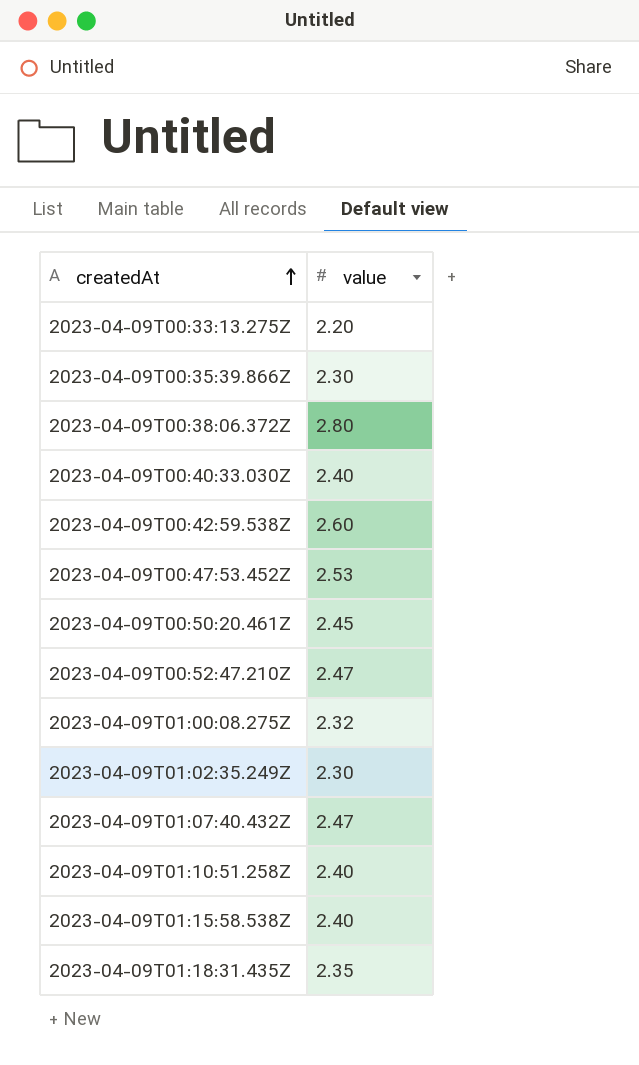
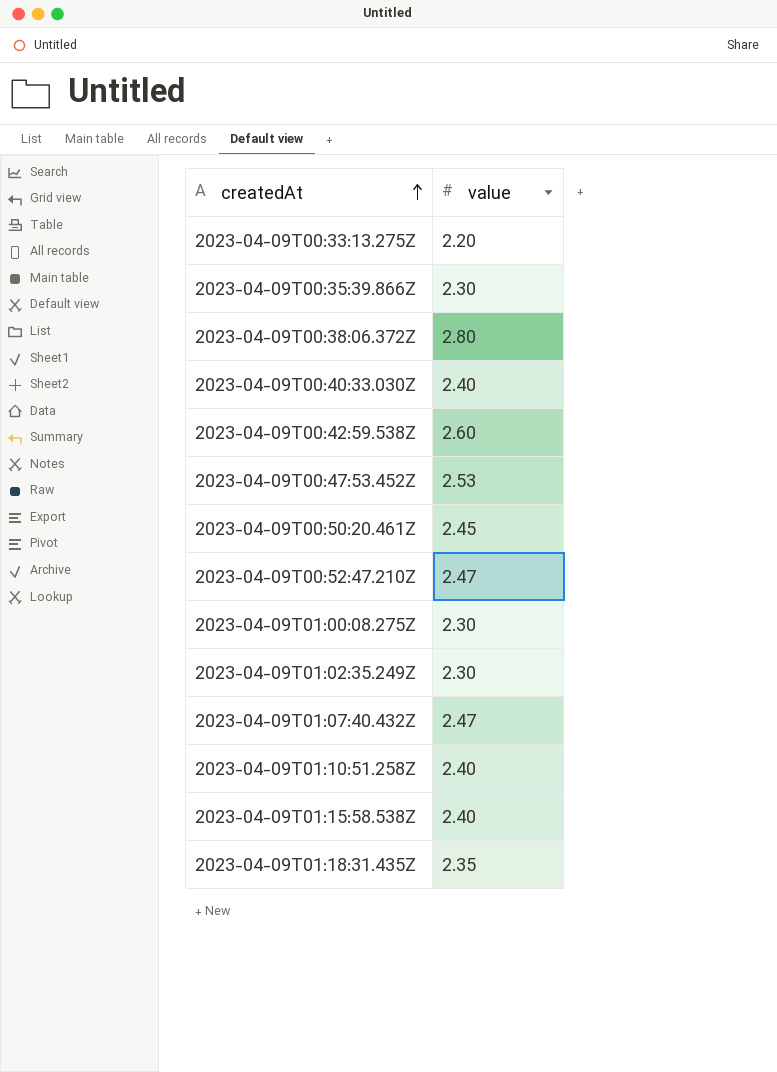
2023-04-09T01:00:08.275Z | value: 2.32 -> 2.30

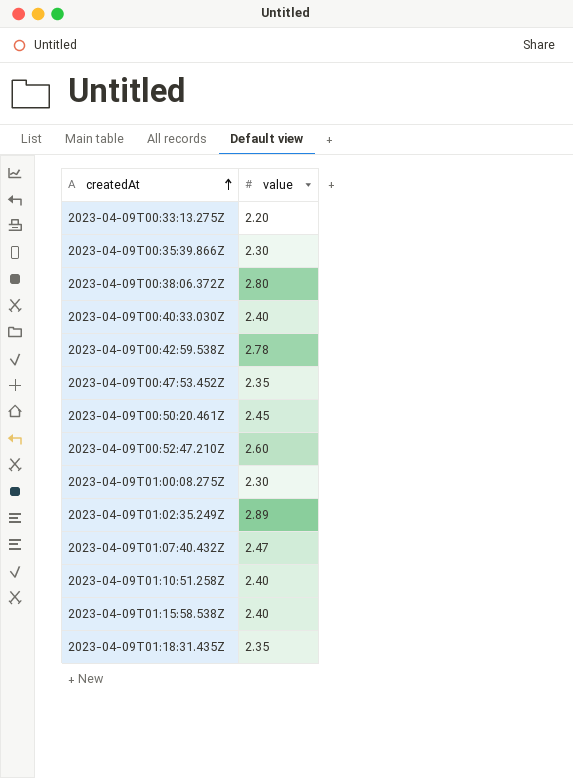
2023-04-09T00:42:59.538Z | value: 2.60 -> 2.78
2023-04-09T00:47:53.452Z | value: 2.53 -> 2.35
2023-04-09T00:52:47.210Z | value: 2.47 -> 2.60
2023-04-09T01:02:35.249Z | value: 2.30 -> 2.89

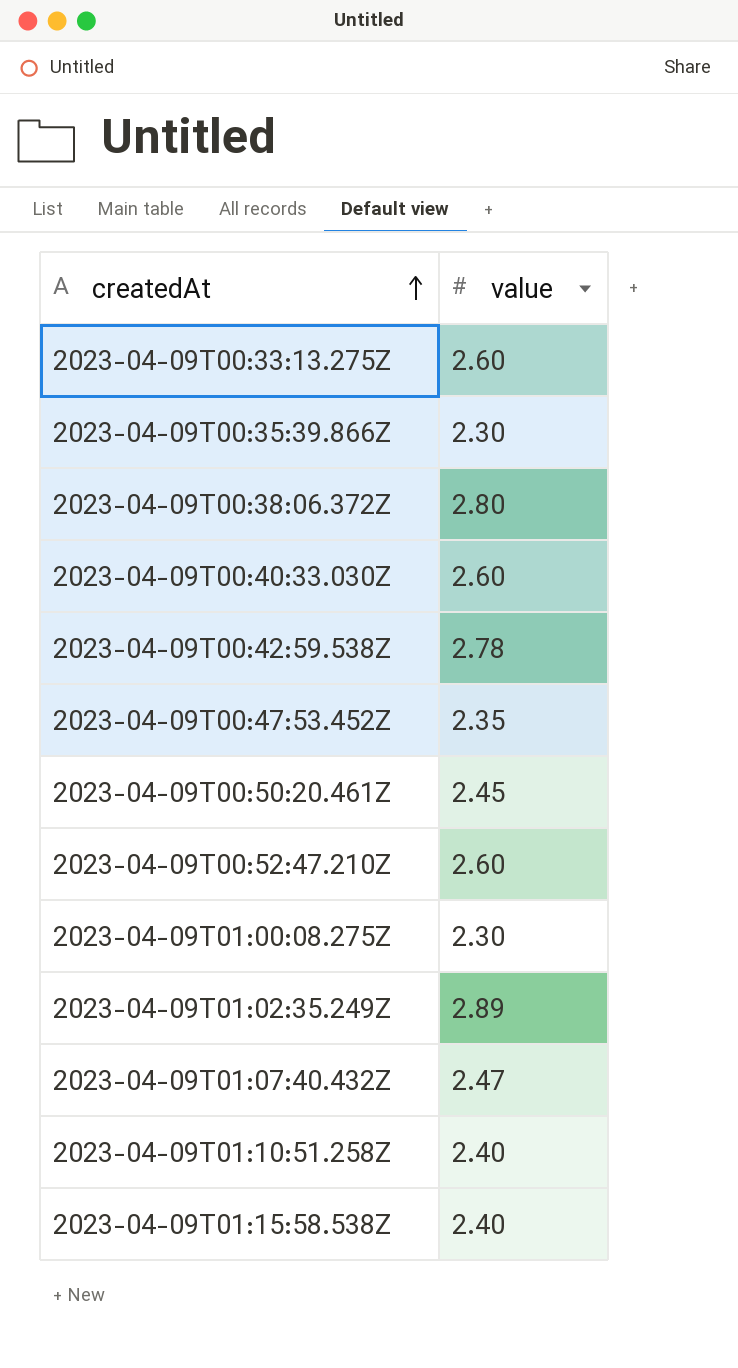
row 2023-04-09T01:18:31.435Z: 2.35 -> none
2023-04-09T00:33:13.275Z | value: 2.20 -> 2.60
2023-04-09T00:40:33.030Z | value: 2.40 -> 2.60

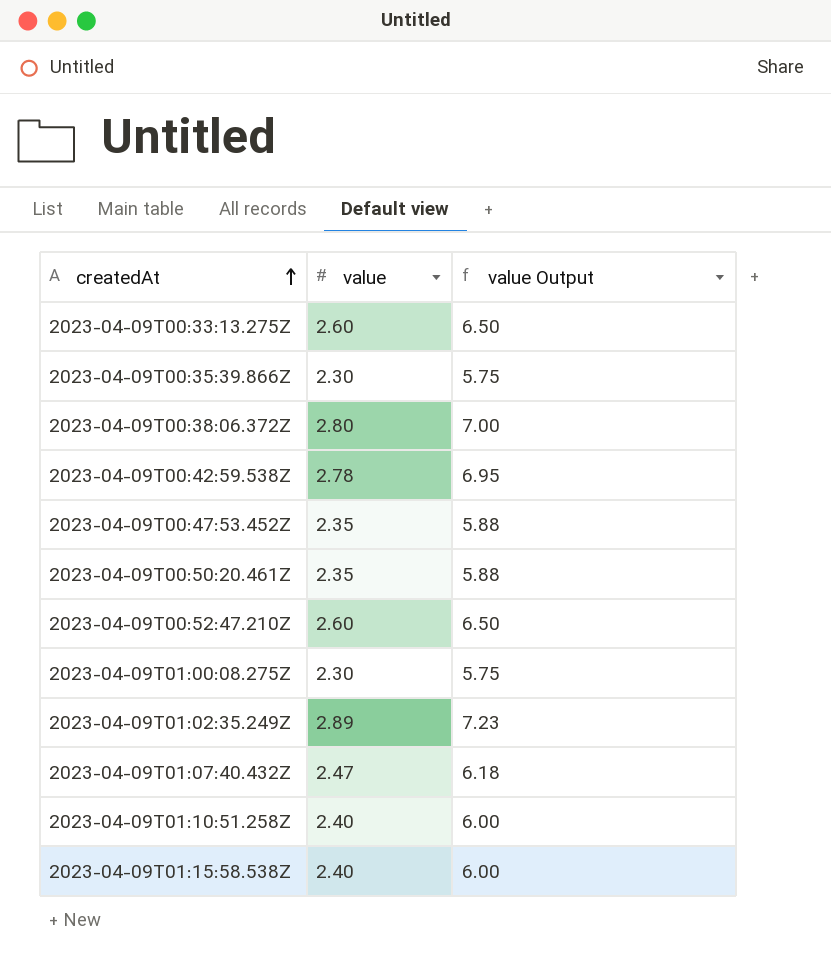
column value Output | formula: none -> [value] * 2.5
row 2023-04-09T00:40:33.030Z: 2.60 -> none
2023-04-09T00:50:20.461Z | value: 2.45 -> 2.35

